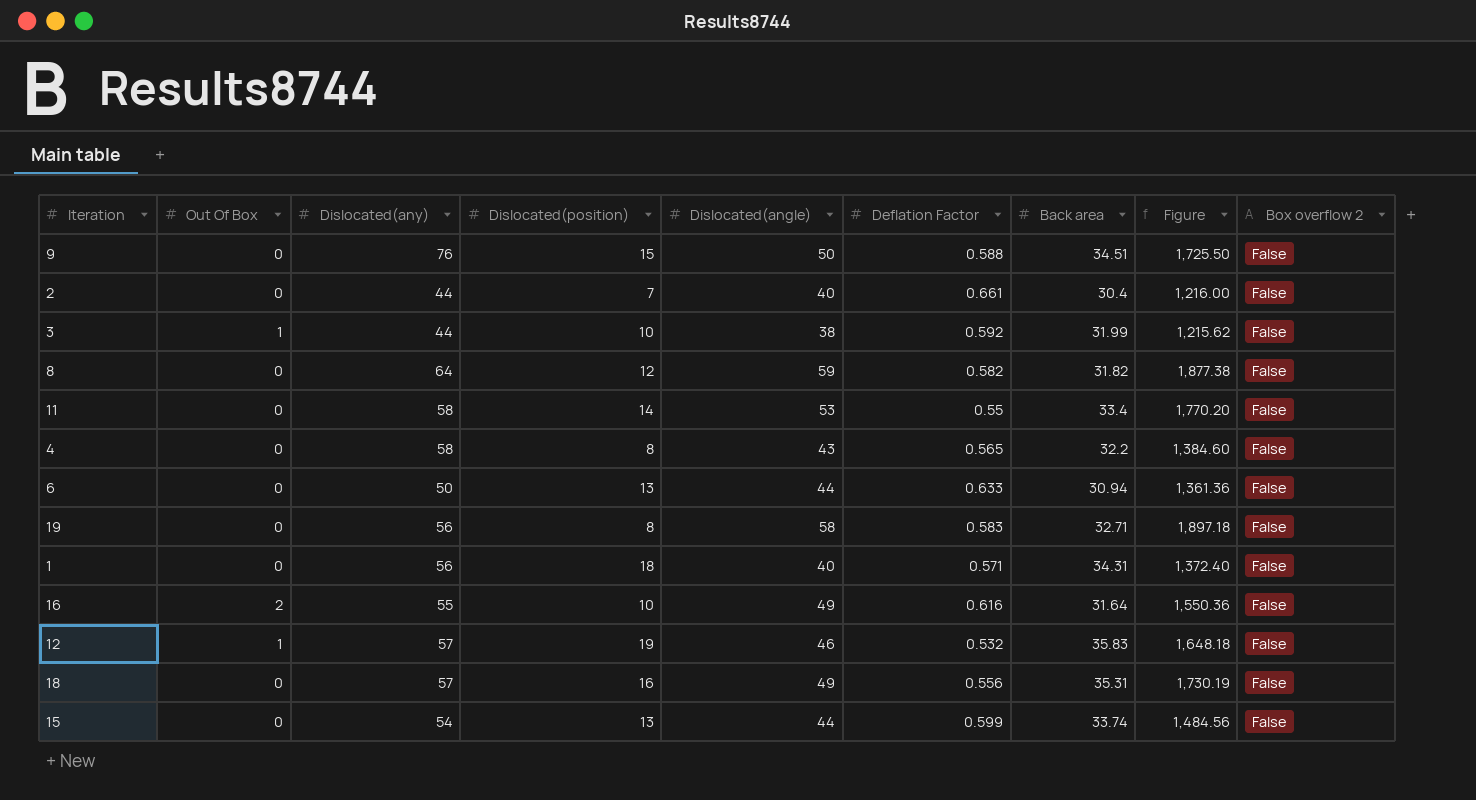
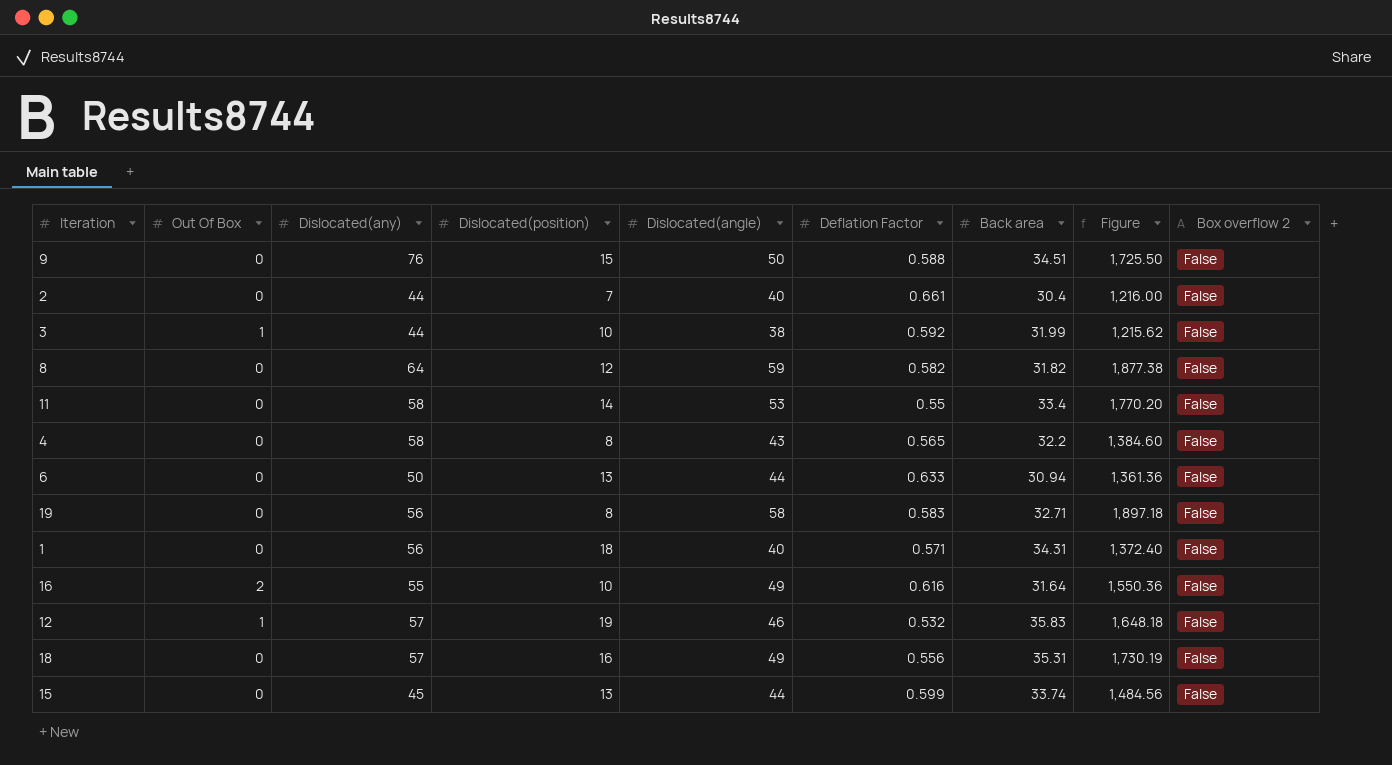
15 | Dislocated(any): 54 -> 45

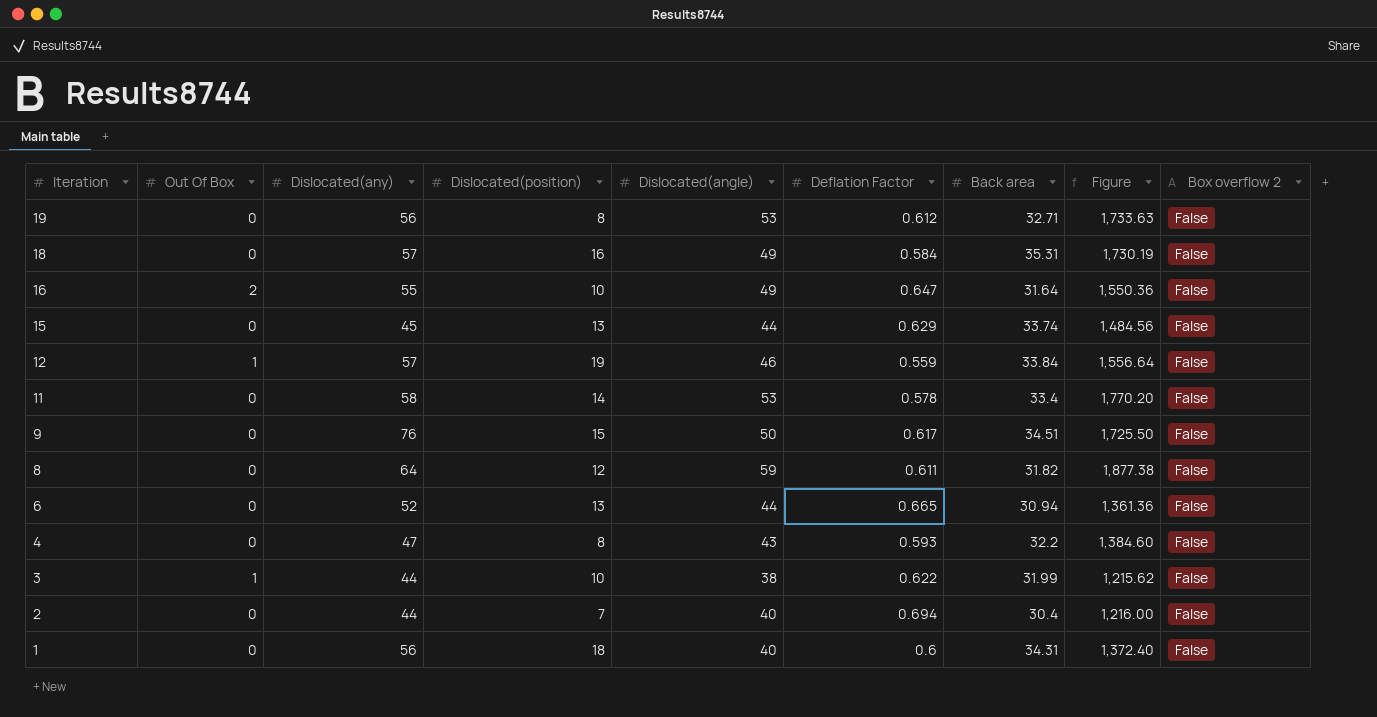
row order: none -> Iteration descending
19 | Dislocated(angle): 58 -> 53
19 | Deflation Factor: 0.583 -> 0.612
19 | Figure: 1,897.18 -> 1,733.63
18 | Deflation Factor: 0.556 -> 0.584
16 | Deflation Factor: 0.616 -> 0.647
15 | Deflation Factor: 0.599 -> 0.629
12 | Deflation Factor: 0.532 -> 0.559
12 | Back area: 35.83 -> 33.84
12 | Figure: 1,648.18 -> 1,556.64
11 | Deflation Factor: 0.55 -> 0.578
9 | Deflation Factor: 0.588 -> 0.617
8 | Deflation Factor: 0.582 -> 0.611
6 | Dislocated(any): 50 -> 52
6 | Deflation Factor: 0.633 -> 0.665
4 | Dislocated(any): 58 -> 47
4 | Deflation Factor: 0.565 -> 0.593
3 | Deflation Factor: 0.592 -> 0.622
2 | Deflation Factor: 0.661 -> 0.694
1 | Deflation Factor: 0.571 -> 0.6

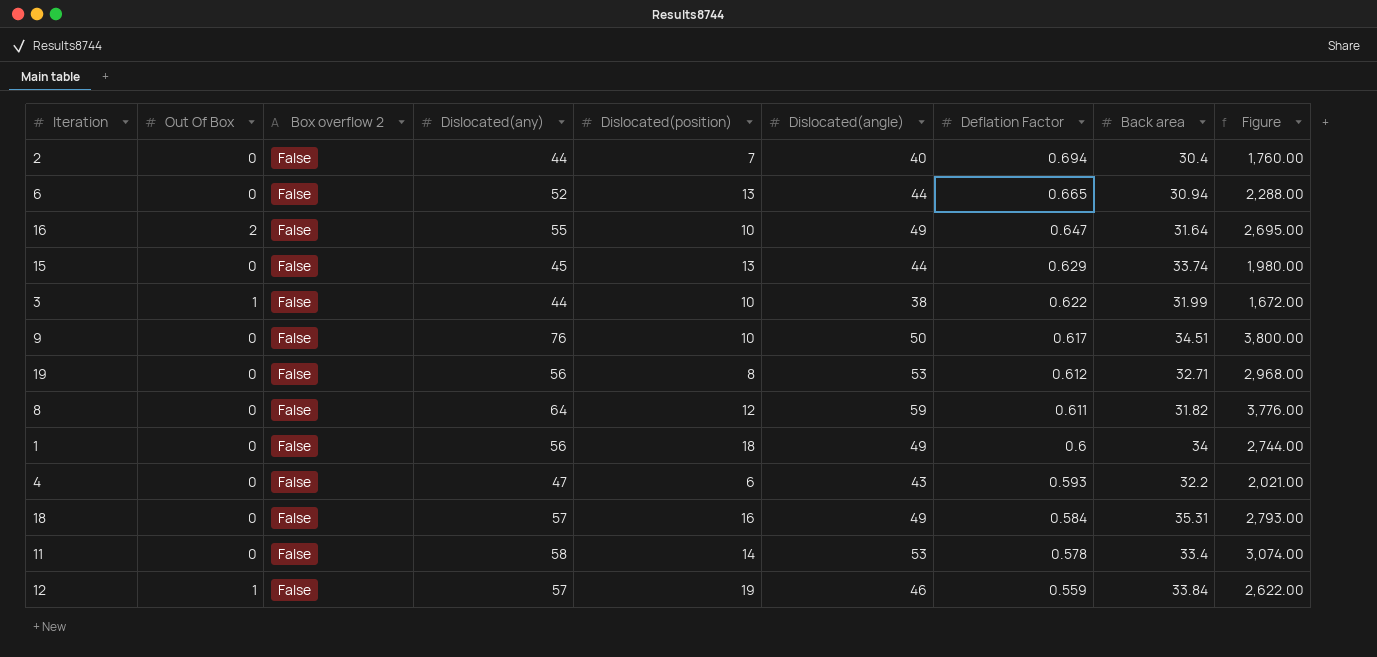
row order: Iteration descending -> Deflation Factor descending
column Box overflow 2 | position: 9 -> 3
column Figure | formula: [Dislocated(angle)] * [Back area] -> [Dislocated(any)] * [Dislocated(angle)]
9 | Dislocated(position): 15 -> 10
1 | Dislocated(angle): 40 -> 49
1 | Back area: 34.31 -> 34
4 | Dislocated(position): 8 -> 6

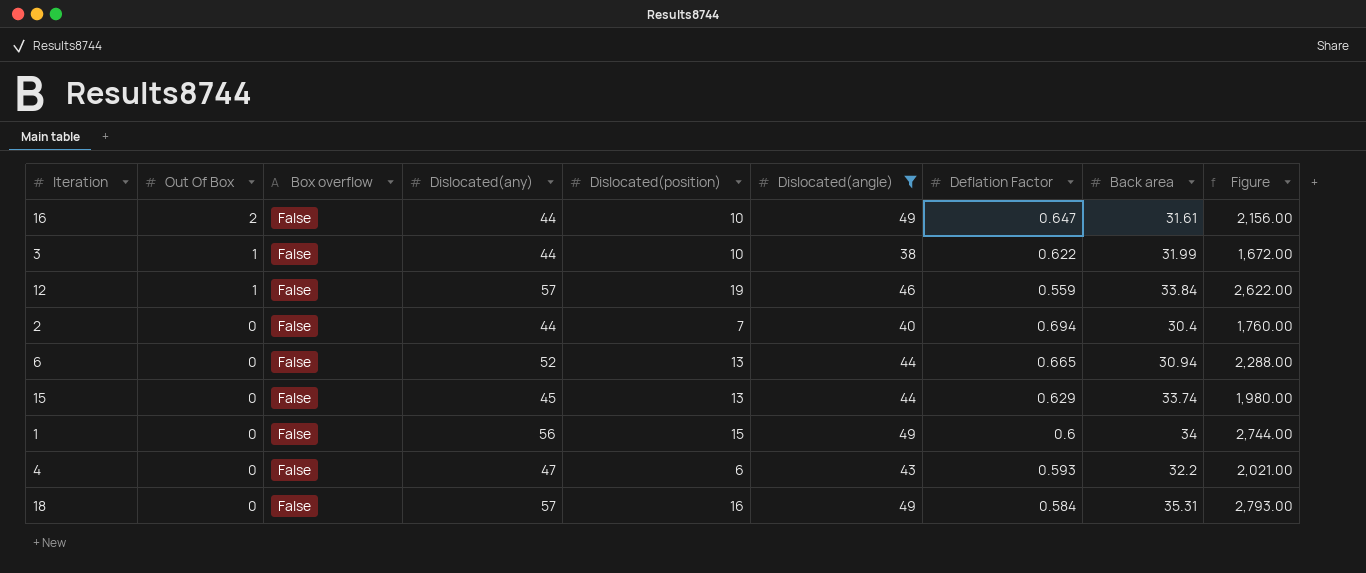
filter: none -> Dislocated(angle) <= 49
row order: Deflation Factor descending -> Out Of Box descending
column name: Box overflow 2 -> Box overflow
16 | Dislocated(any): 55 -> 44
16 | Back area: 31.64 -> 31.61
16 | Figure: 2,695.00 -> 2,156.00
1 | Dislocated(position): 18 -> 15

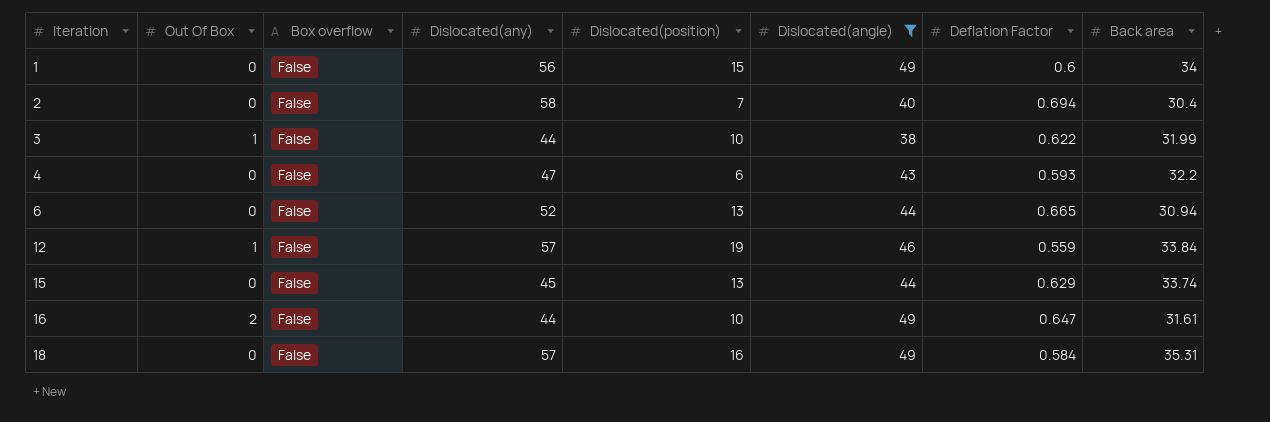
row order: Out Of Box descending -> Iteration ascending
column Figure | formula: [Dislocated(any)] * [Dislocated(angle)] -> none
2 | Dislocated(any): 44 -> 58

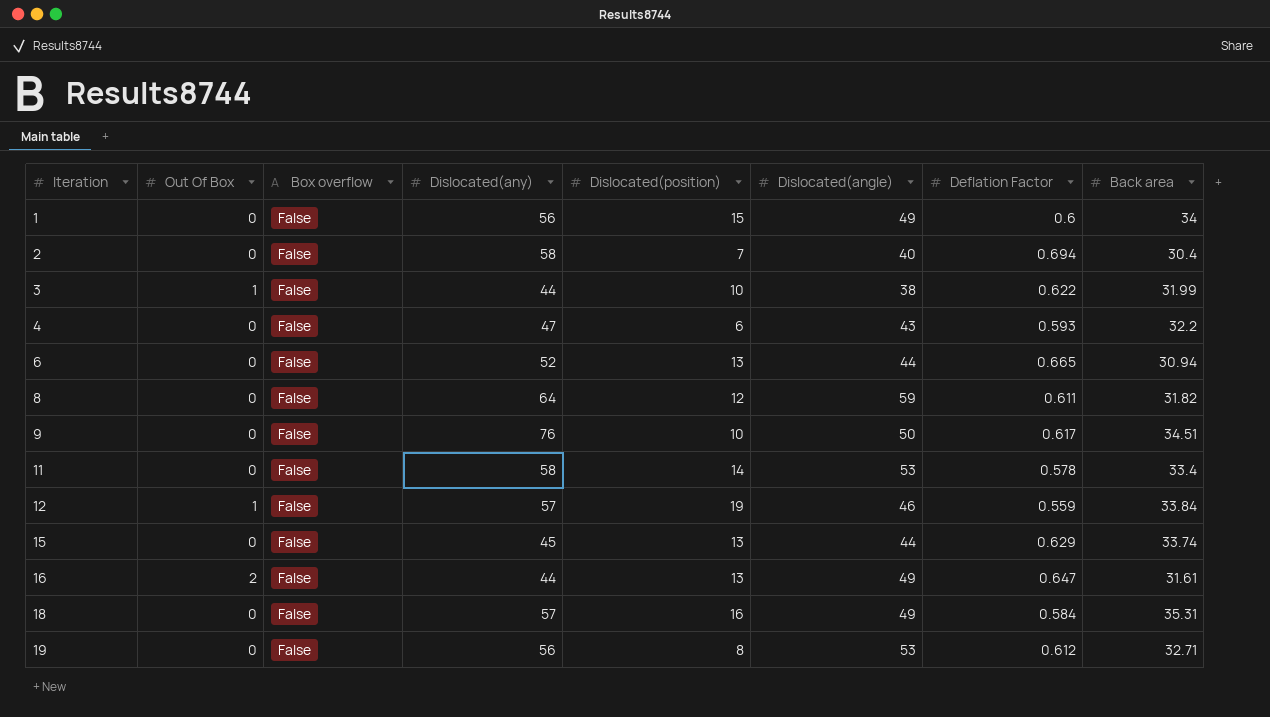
filter: Dislocated(angle) <= 49 -> none
16 | Dislocated(position): 10 -> 13

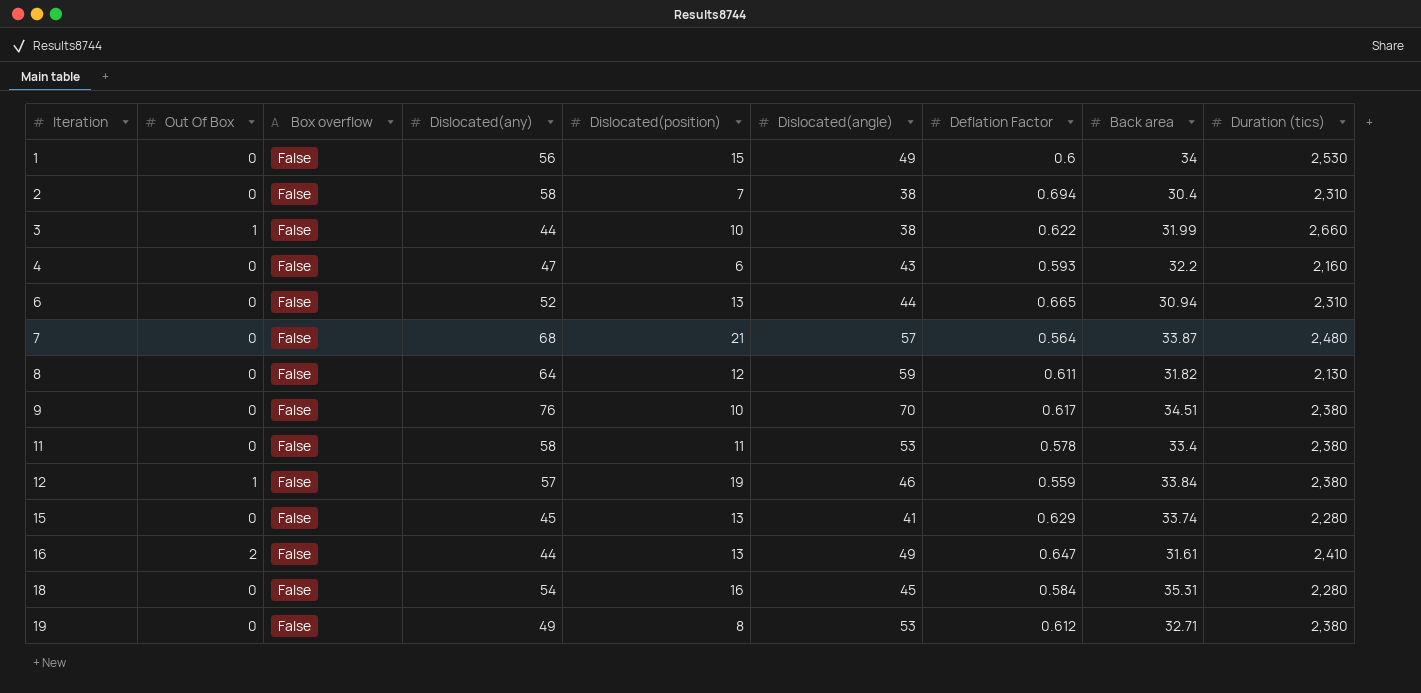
column Duration (tics) | position: none -> 9
2 | Dislocated(angle): 40 -> 38
row 7: none -> 0 | False | 68 | 21 | 57 | 0.564 | 33.87 | 2,480
9 | Dislocated(angle): 50 -> 70
11 | Dislocated(position): 14 -> 11
15 | Dislocated(angle): 44 -> 41
18 | Dislocated(any): 57 -> 54
18 | Dislocated(angle): 49 -> 45
19 | Dislocated(any): 56 -> 49

